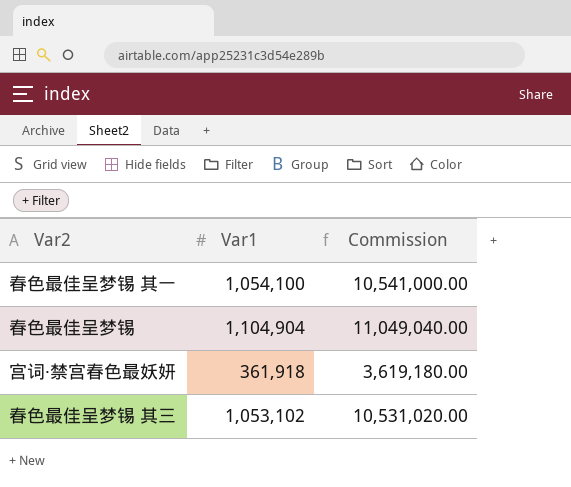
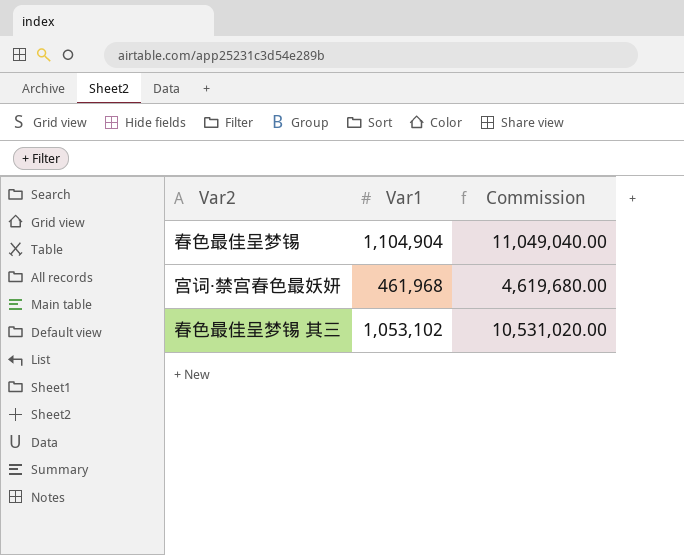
row 春色最佳呈梦锡 其一: 1,054,100 | 10,541,000.00 -> none
宫词·禁宫春色最妖妍 | Var1: 361,918 -> 461,968
宫词·禁宫春色最妖妍 | Commission: 3,619,180.00 -> 4,619,680.00

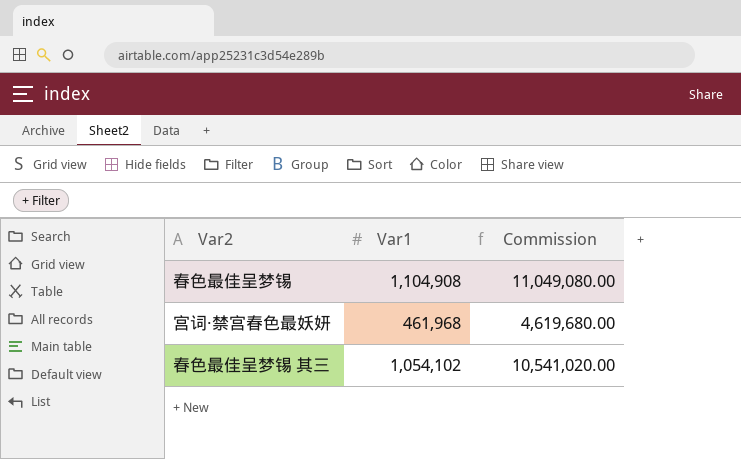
春色最佳呈梦锡 | Var1: 1,104,904 -> 1,104,908
春色最佳呈梦锡 | Commission: 11,049,040.00 -> 11,049,080.00
春色最佳呈梦锡 其三 | Var1: 1,053,102 -> 1,054,102
春色最佳呈梦锡 其三 | Commission: 10,531,020.00 -> 10,541,020.00

